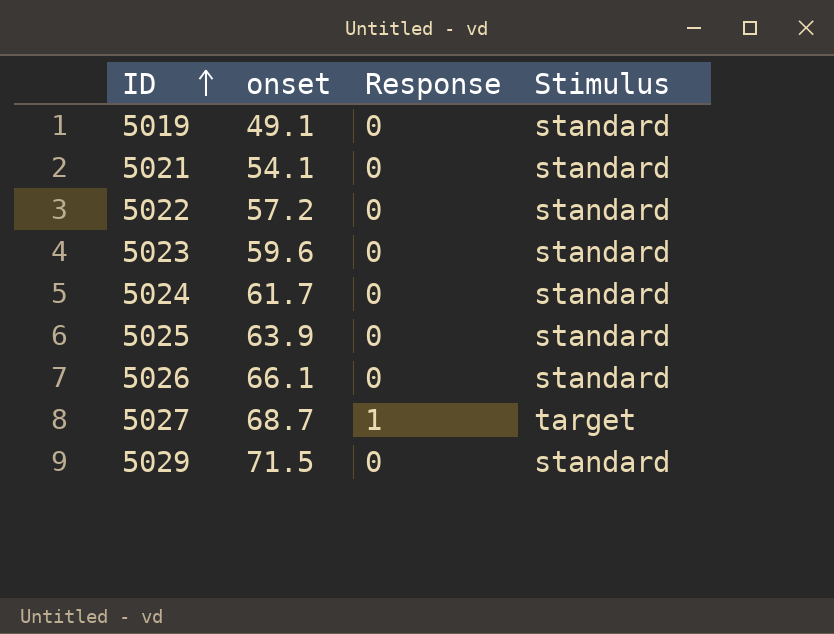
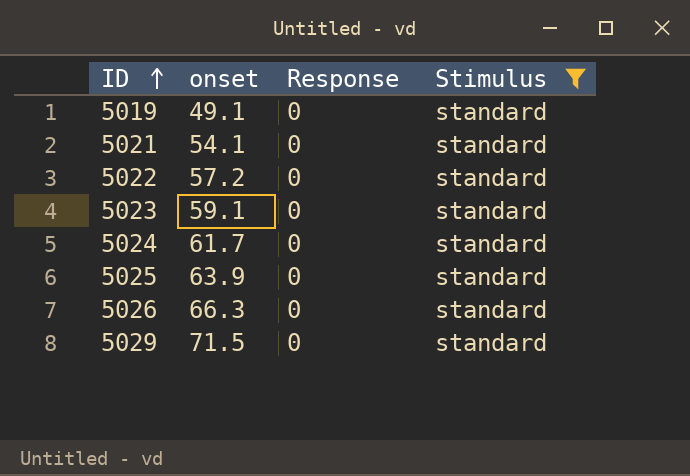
filter: none -> Stimulus = standard
5023 | onset: 59.6 -> 59.1
5026 | onset: 66.1 -> 66.3

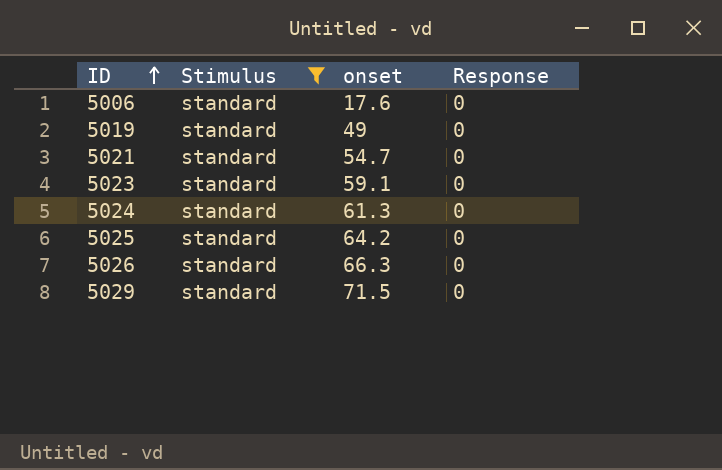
column Stimulus | position: 4 -> 2
row 5022: 57.2 | 0 | standard -> none
row 5006: none -> standard | 17.6 | 0
5019 | onset: 49.1 -> 49
5021 | onset: 54.1 -> 54.7
5024 | onset: 61.7 -> 61.3
5025 | onset: 63.9 -> 64.2

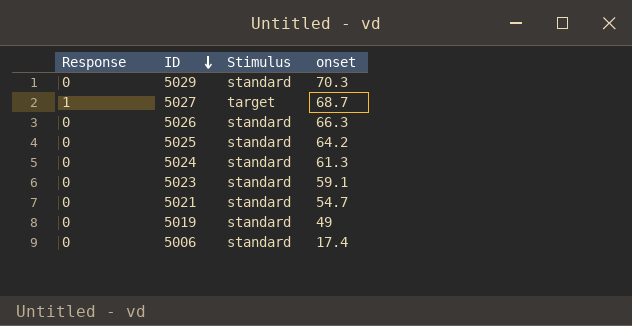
filter: Stimulus = standard -> none
row order: ID ascending -> ID descending
column Response | position: 4 -> 1
5029 | onset: 71.5 -> 70.3
5006 | onset: 17.6 -> 17.4

